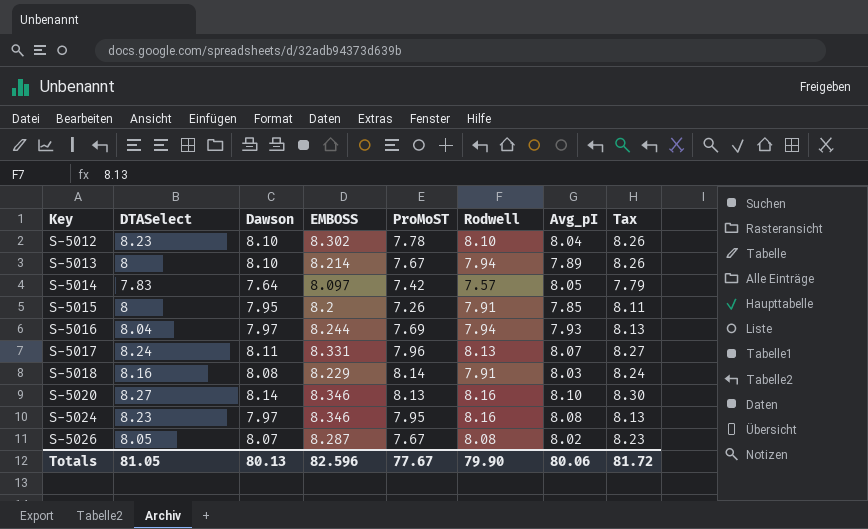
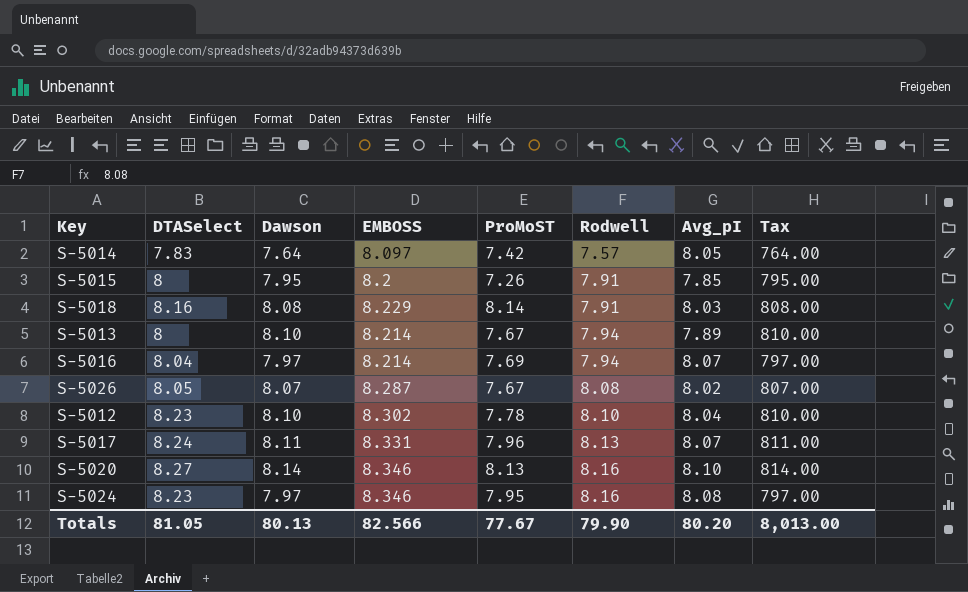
row order: Key ascending -> Rodwell ascending
column Tax | formula: [Dawson] * 1.02 -> [Dawson] * 100
S-5016 | EMBOSS: 8.244 -> 8.214
S-5016 | Avg_pI: 7.93 -> 8.07
Totals | EMBOSS: 82.596 -> 82.566
Totals | Avg_pI: 80.06 -> 80.20
Totals | Tax: 81.72 -> 8,013.00

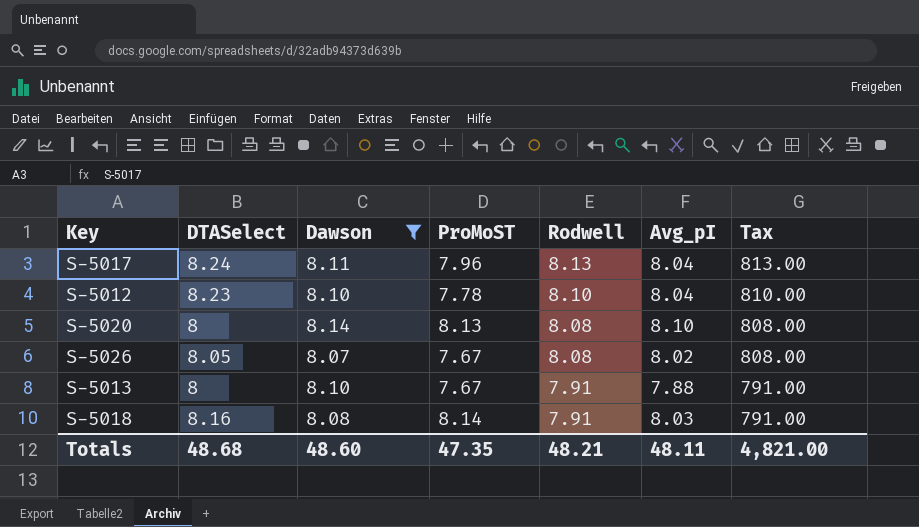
filter: none -> Dawson >= 8.07
row order: Rodwell ascending -> Rodwell descending
column EMBOSS | position: 4 -> none
column Tax | formula: [Dawson] * 100 -> [Rodwell] * 100
S-5017 | Avg_pI: 8.07 -> 8.04
S-5020 | DTASelect: 8.27 -> 8
S-5020 | Rodwell: 8.16 -> 8.08
S-5013 | Rodwell: 7.94 -> 7.91
S-5013 | Avg_pI: 7.89 -> 7.88
Totals | DTASelect: 81.05 -> 48.68
Totals | Dawson: 80.13 -> 48.60
Totals | ProMoST: 77.67 -> 47.35
Totals | Rodwell: 79.90 -> 48.21
Totals | Avg_pI: 80.20 -> 48.11
Totals | Tax: 8,013.00 -> 4,821.00

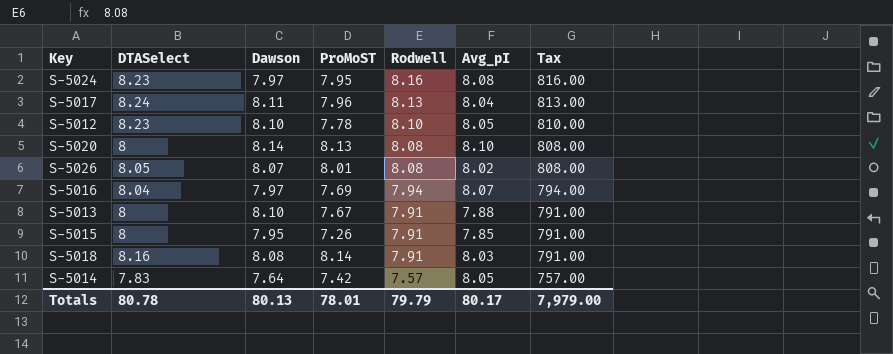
filter: Dawson >= 8.07 -> none
S-5012 | Avg_pI: 8.04 -> 8.05
S-5026 | ProMoST: 7.67 -> 8.01
Totals | DTASelect: 48.68 -> 80.78
Totals | Dawson: 48.60 -> 80.13
Totals | ProMoST: 47.35 -> 78.01
Totals | Rodwell: 48.21 -> 79.79
Totals | Avg_pI: 48.11 -> 80.17
Totals | Tax: 4,821.00 -> 7,979.00

